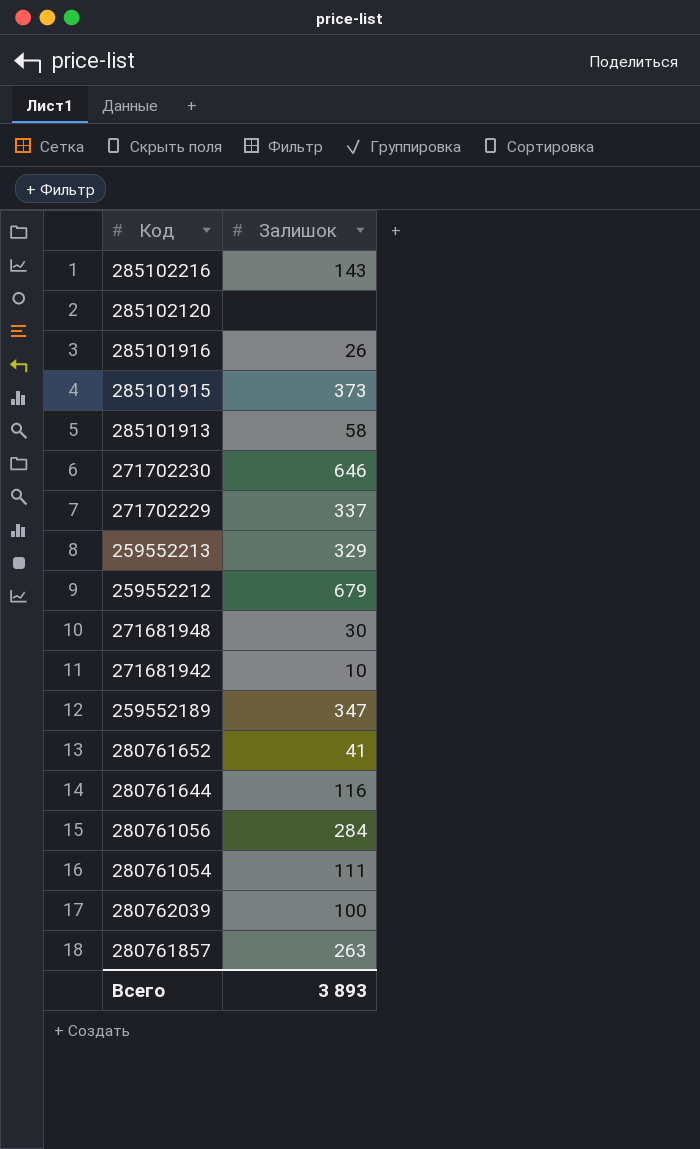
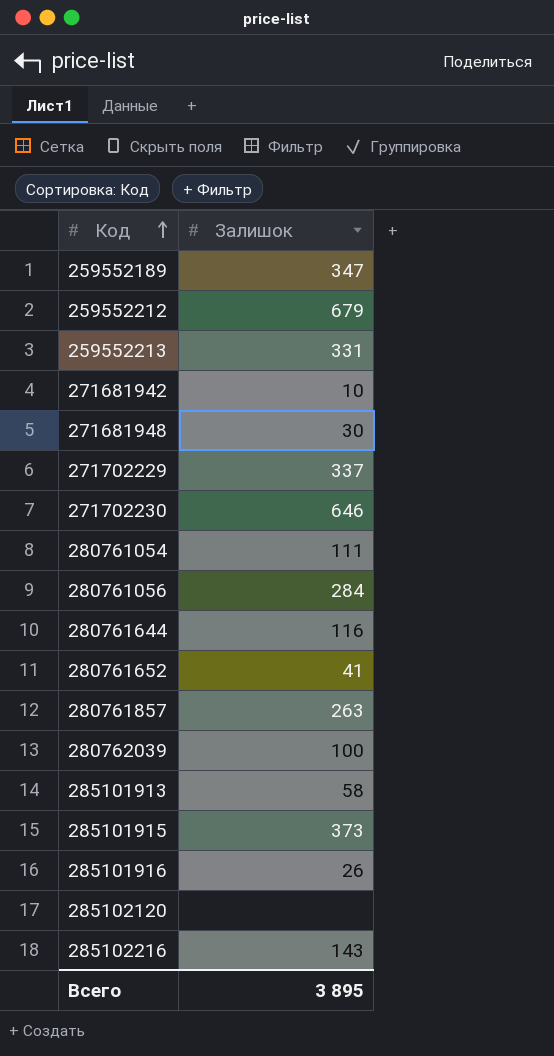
row order: none -> Код ascending
259552213 | Залишок: 329 -> 331
Всего | Залишок: 3 893 -> 3 895

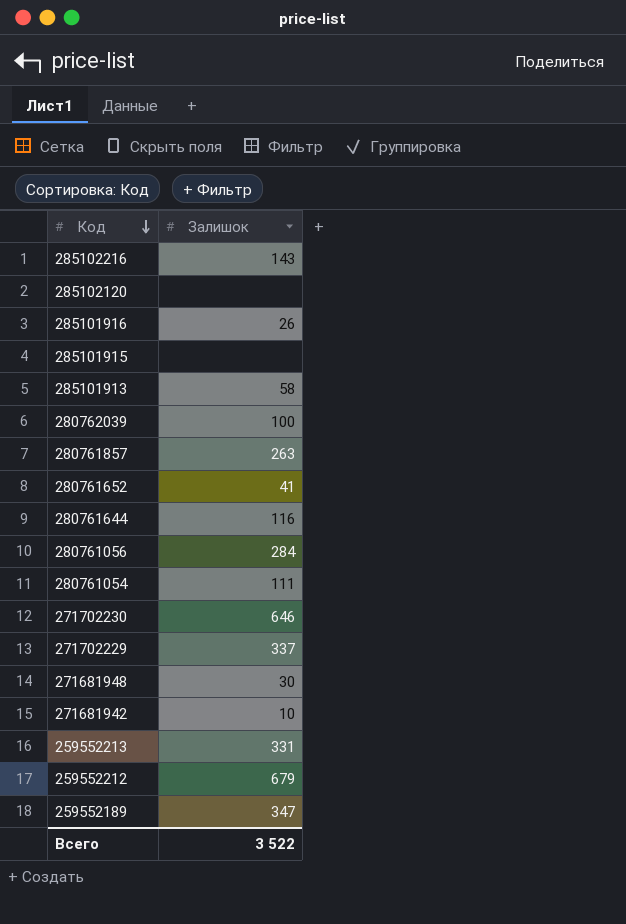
row order: Код ascending -> Код descending
285101915 | Залишок: 373 -> none
Всего | Залишок: 3 895 -> 3 522

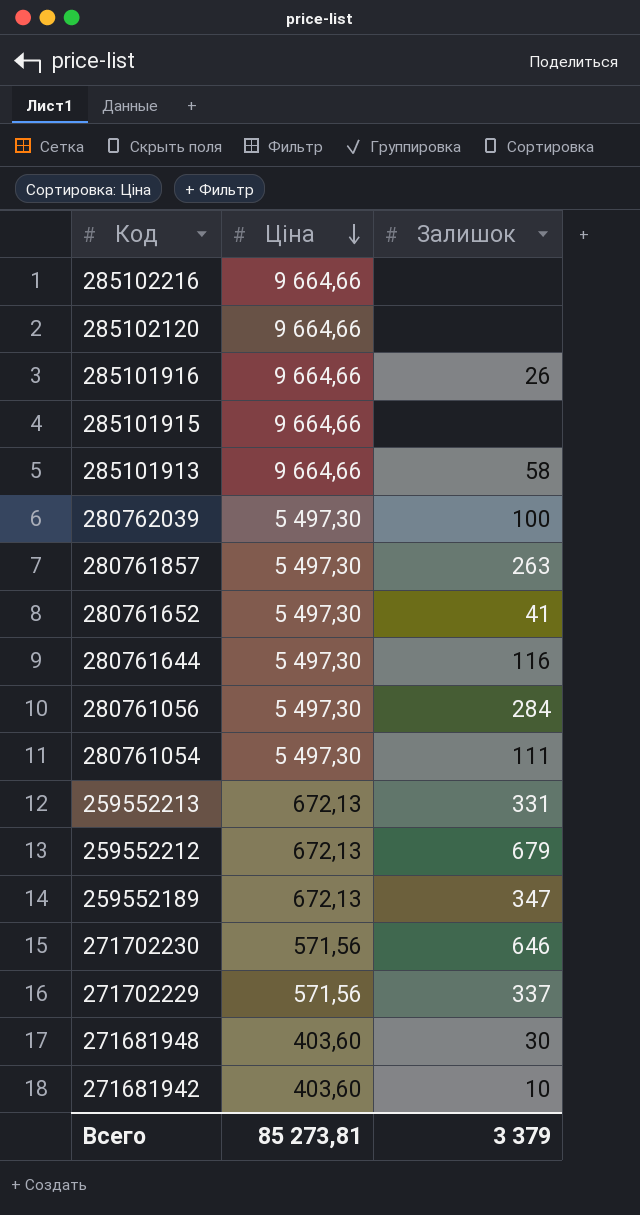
row order: Код descending -> Ціна descending
column Ціна | position: none -> 2
285102216 | Залишок: 143 -> none
Всего | Залишок: 3 522 -> 3 379

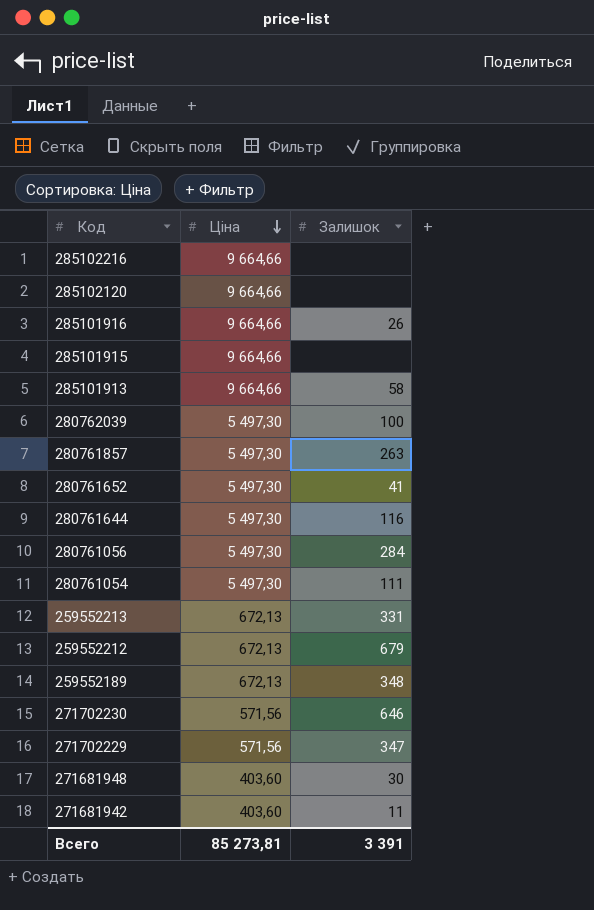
259552189 | Залишок: 347 -> 348
271702229 | Залишок: 337 -> 347
271681942 | Залишок: 10 -> 11
Всего | Залишок: 3 379 -> 3 391

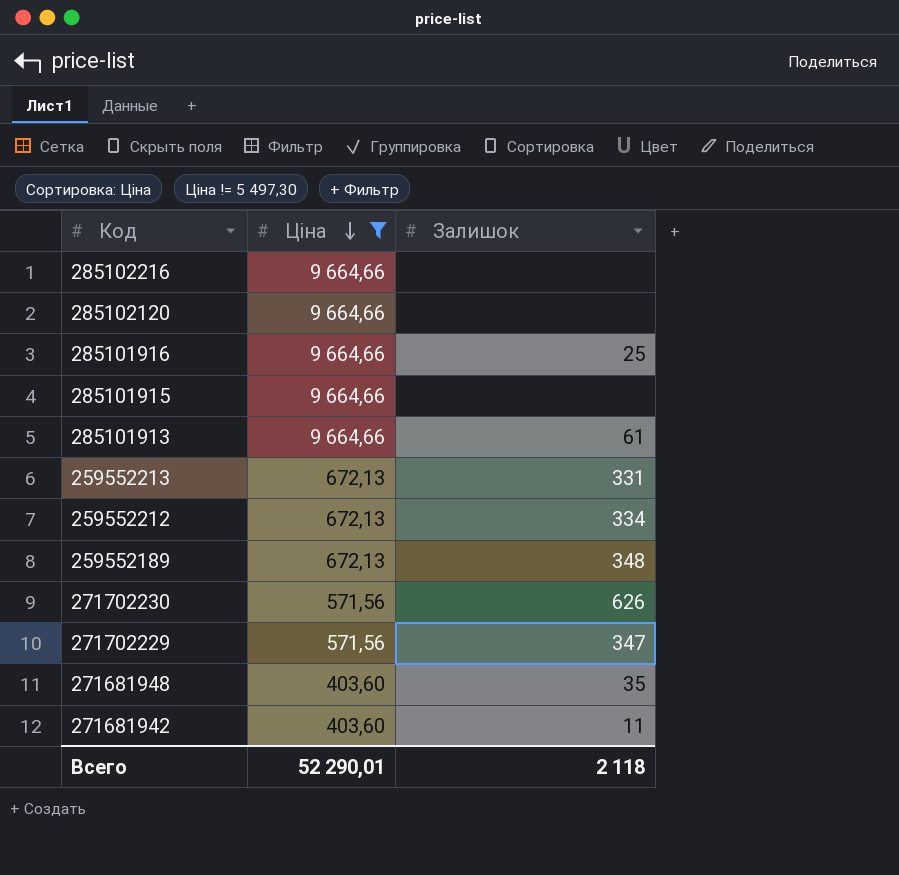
filter: none -> Ціна != 5 497,30
285101916 | Залишок: 26 -> 25
285101913 | Залишок: 58 -> 61
259552212 | Залишок: 679 -> 334
271702230 | Залишок: 646 -> 626
271681948 | Залишок: 30 -> 35
Всего | Ціна: 85 273,81 -> 52 290,01
Всего | Залишок: 3 391 -> 2 118

